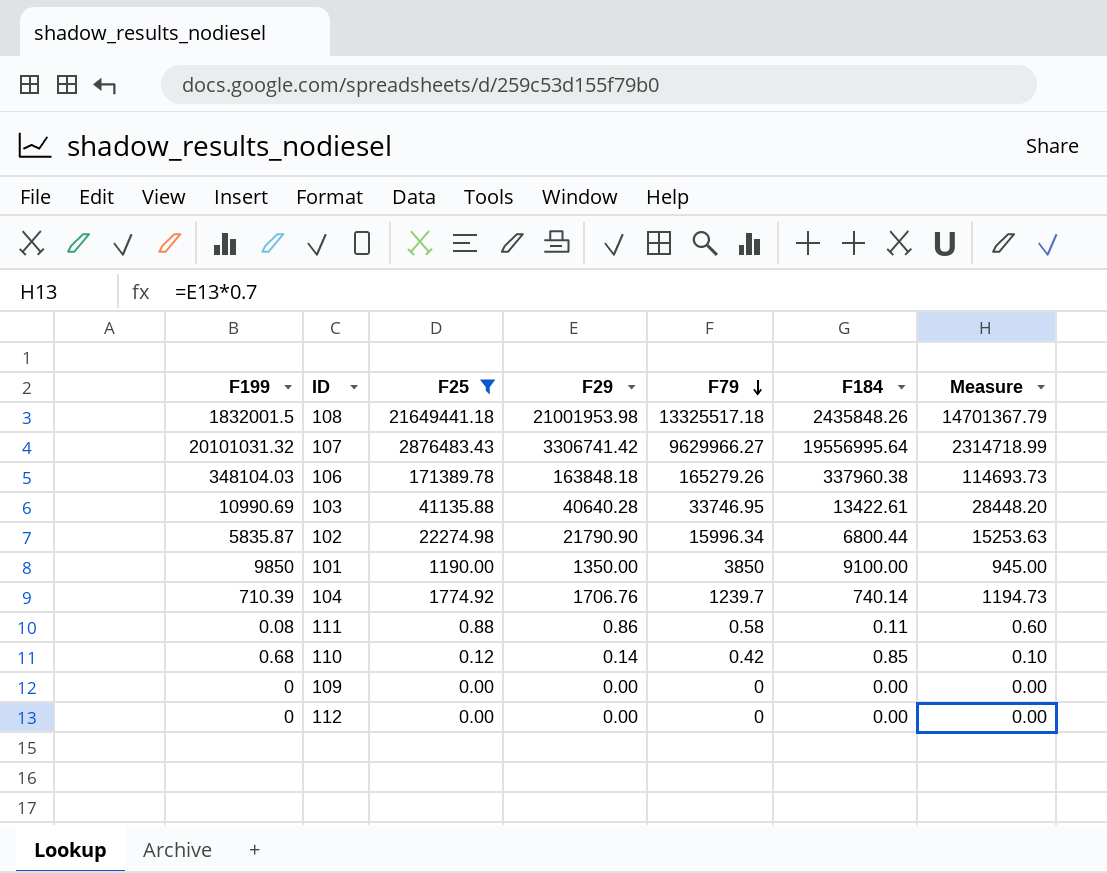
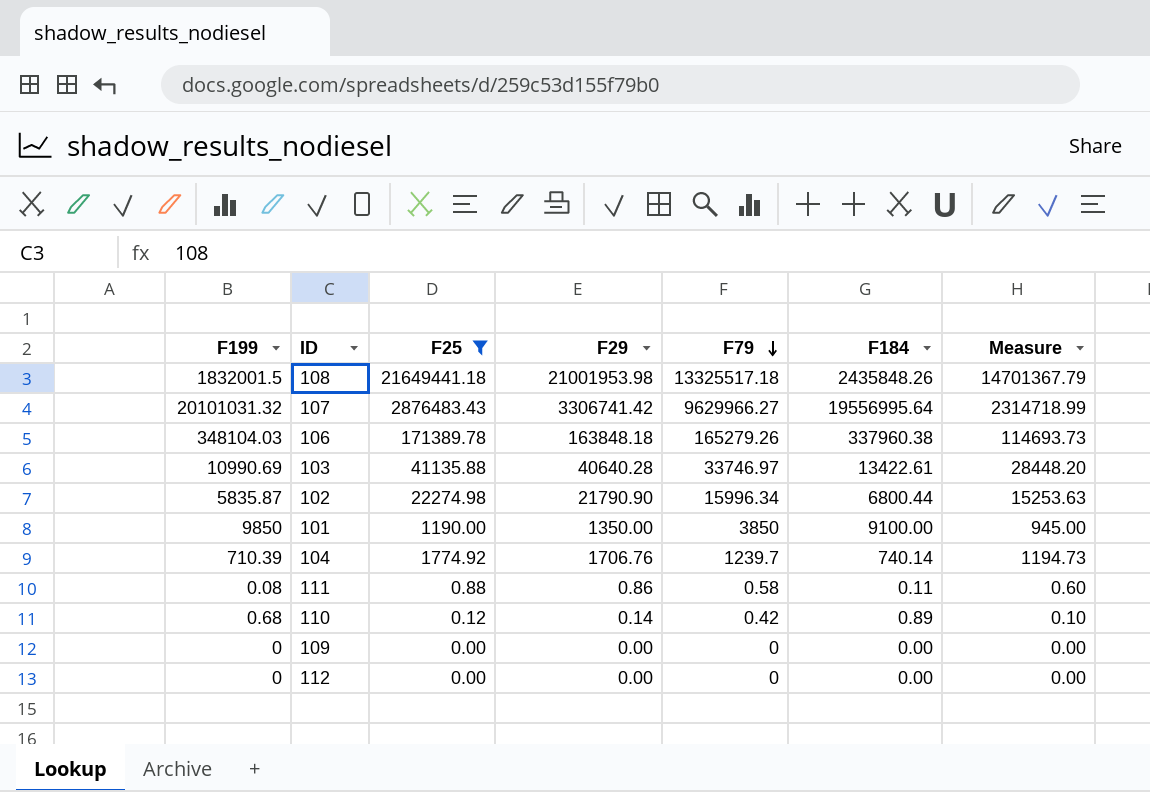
103 | F79: 33746.95 -> 33746.97
110 | F184: 0.85 -> 0.89

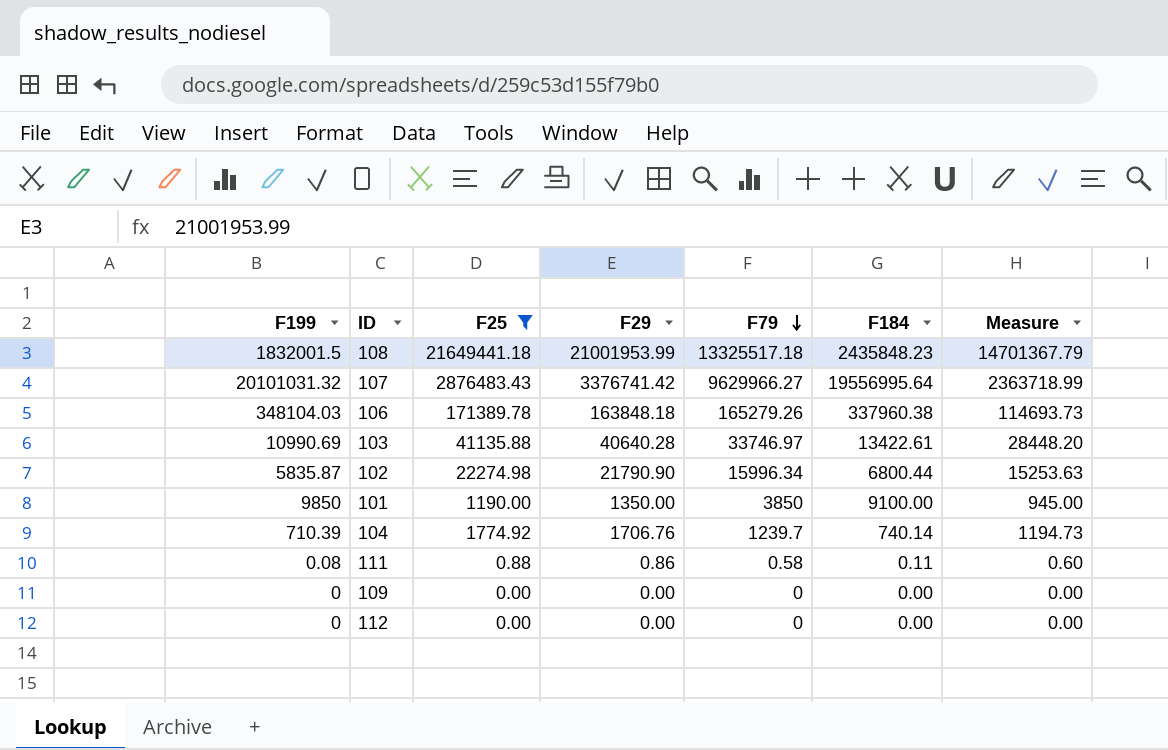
row 110: 0.68 | 0.12 | 0.14 | 0.42 | 0.89 | 0.10 -> none
108 | F29: 21001953.98 -> 21001953.99
108 | F184: 2435848.26 -> 2435848.23
107 | F29: 3306741.42 -> 3376741.42
107 | Measure: 2314718.99 -> 2363718.99

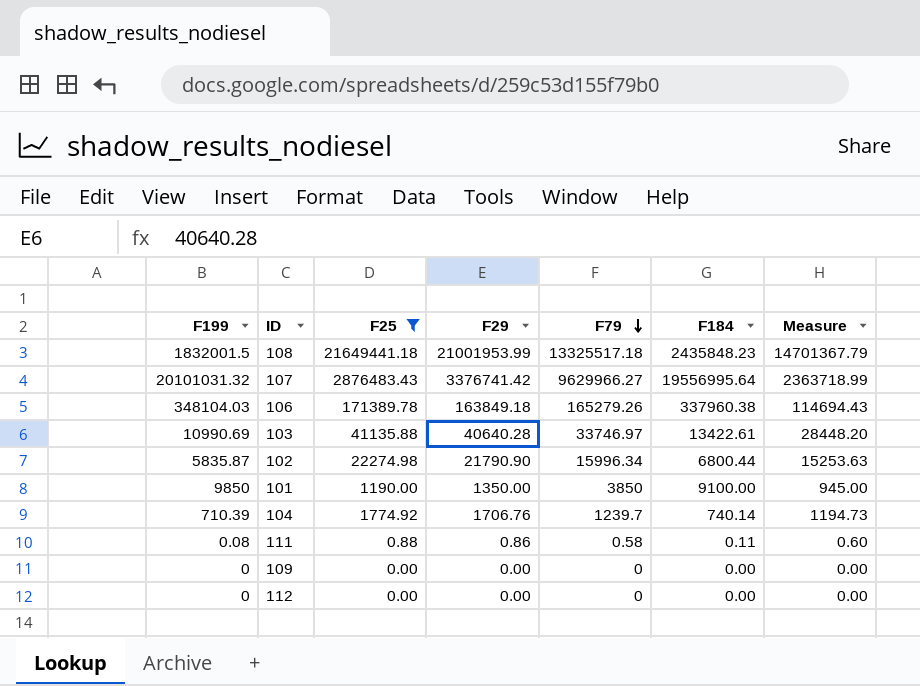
106 | F29: 163848.18 -> 163849.18
106 | Measure: 114693.73 -> 114694.43

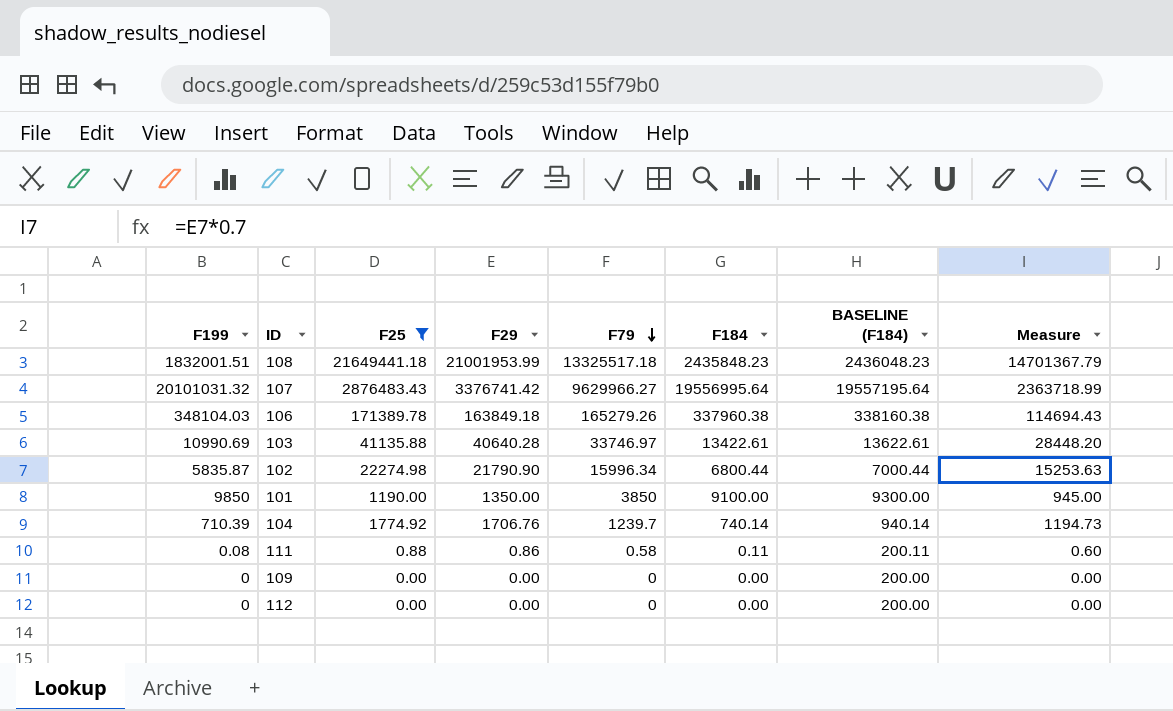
column BASELINE (F184) | formula: none -> [F184] + 200
108 | F199: 1832001.5 -> 1832001.51

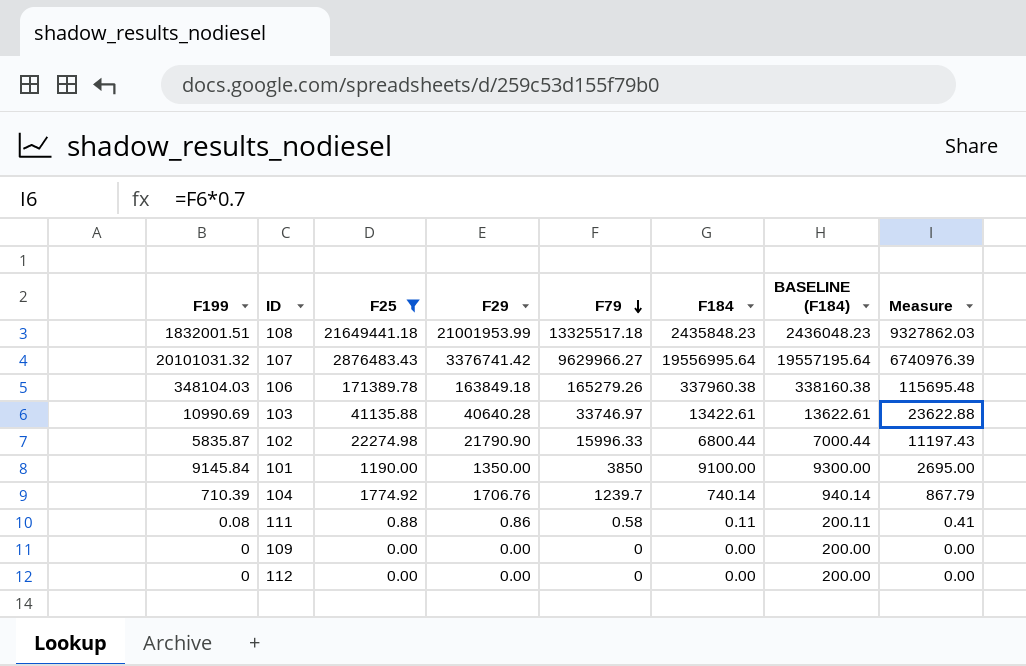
column Measure | formula: [F29] * 0.7 -> [F79] * 0.7
102 | F79: 15996.34 -> 15996.33
101 | F199: 9850 -> 9145.84

